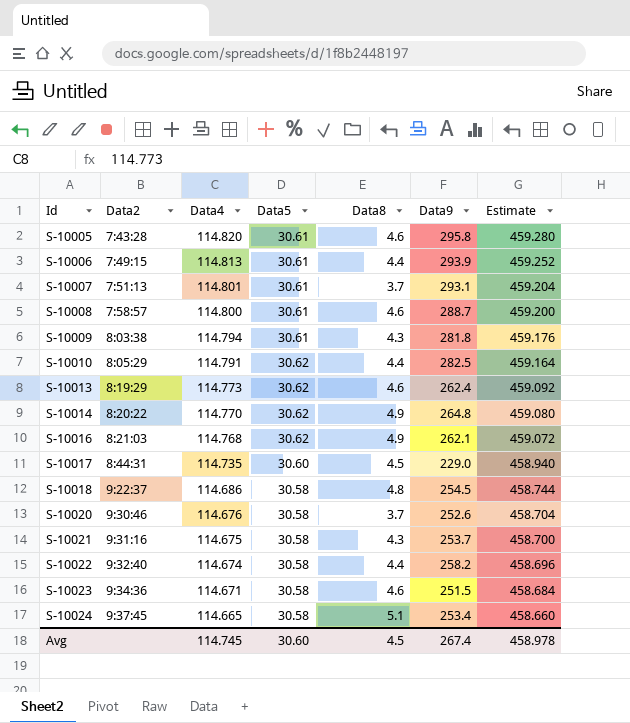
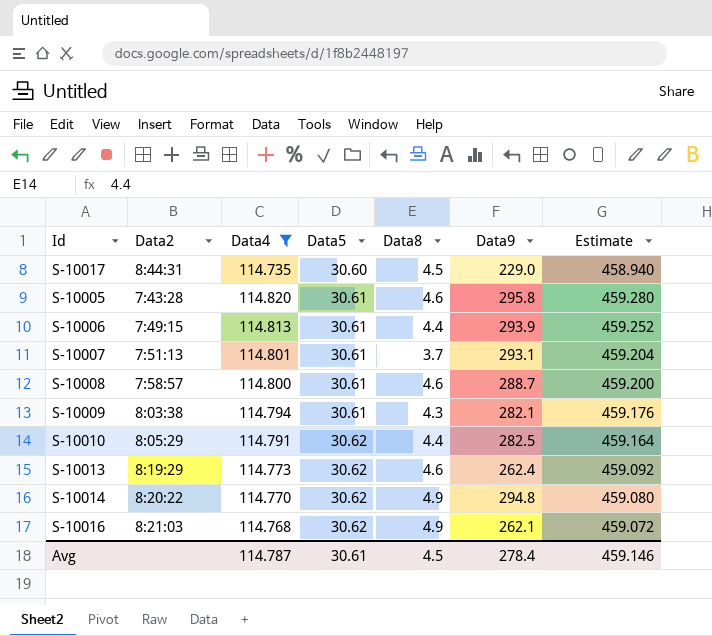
filter: none -> Data4 >= 114.735
row order: Id ascending -> Data5 ascending
S-10009 | Data9: 281.8 -> 282.1
S-10014 | Data9: 264.8 -> 294.8
Avg | Data4: 114.745 -> 114.787
Avg | Data5: 30.60 -> 30.61
Avg | Data9: 267.4 -> 278.4
Avg | Estimate: 458.978 -> 459.146

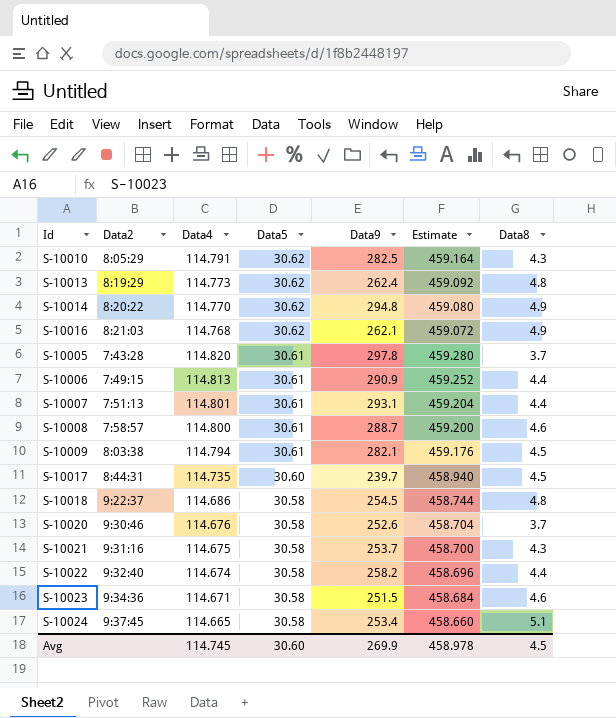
filter: Data4 >= 114.735 -> none
row order: Data5 ascending -> Data5 descending
column Data8 | position: 5 -> 7
S-10010 | Data8: 4.4 -> 4.3
S-10013 | Data8: 4.6 -> 4.8
S-10005 | Data9: 295.8 -> 297.8
S-10005 | Data8: 4.6 -> 3.7
S-10006 | Data9: 293.9 -> 290.9
S-10007 | Data8: 3.7 -> 4.4
S-10009 | Data8: 4.3 -> 4.5
S-10017 | Data9: 229.0 -> 239.7
Avg | Data4: 114.787 -> 114.745
Avg | Data5: 30.61 -> 30.60
Avg | Data9: 278.4 -> 269.9
Avg | Estimate: 459.146 -> 458.978

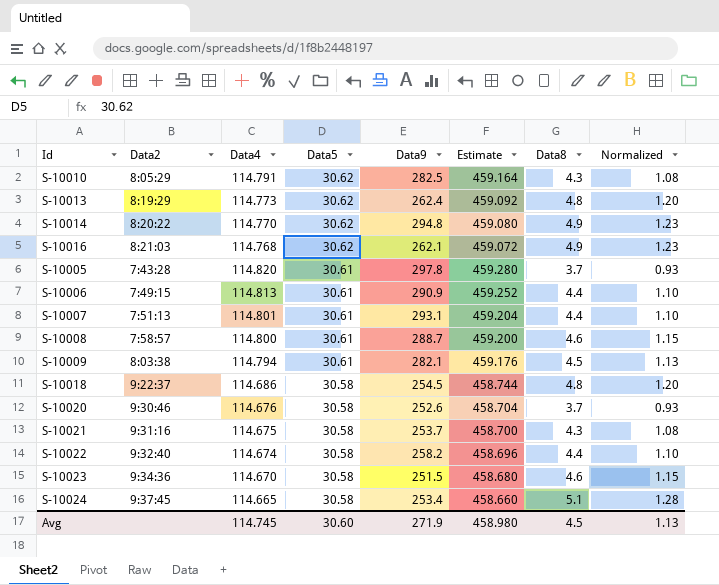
column Normalized | formula: none -> [Data8] * 0.25
row S-10017: 8:44:31 | 114.735 | 30.60 | 239.7 | 458.940 | 4.5 -> none
S-10023 | Data4: 114.671 -> 114.670
S-10023 | Estimate: 458.684 -> 458.680
Avg | Data9: 269.9 -> 271.9
Avg | Estimate: 458.978 -> 458.980

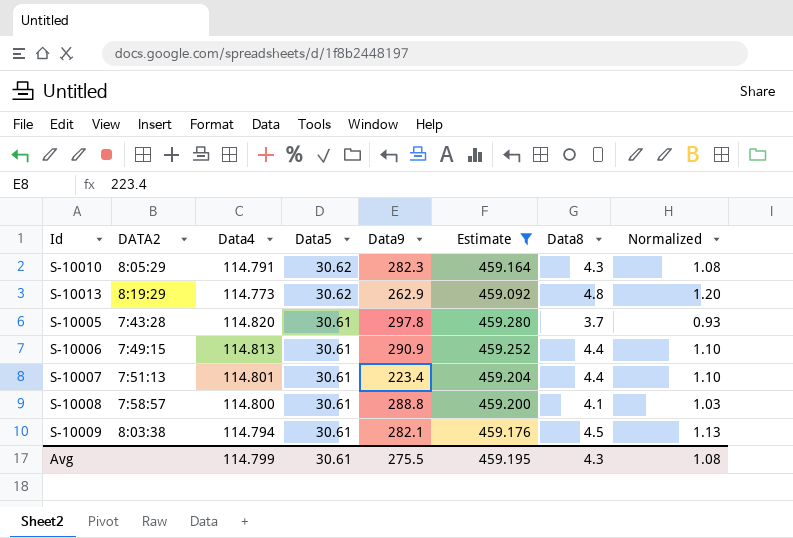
filter: none -> Estimate >= 459.092
column name: Data2 -> DATA2
S-10010 | Data9: 282.5 -> 282.3
S-10013 | Data9: 262.4 -> 262.9
S-10007 | Data9: 293.1 -> 223.4
S-10008 | Data9: 288.7 -> 288.8
S-10008 | Data8: 4.6 -> 4.1
S-10008 | Normalized: 1.15 -> 1.03
Avg | Data4: 114.745 -> 114.799
Avg | Data5: 30.60 -> 30.61
Avg | Data9: 271.9 -> 275.5
Avg | Estimate: 458.980 -> 459.195
Avg | Data8: 4.5 -> 4.3
Avg | Normalized: 1.13 -> 1.08

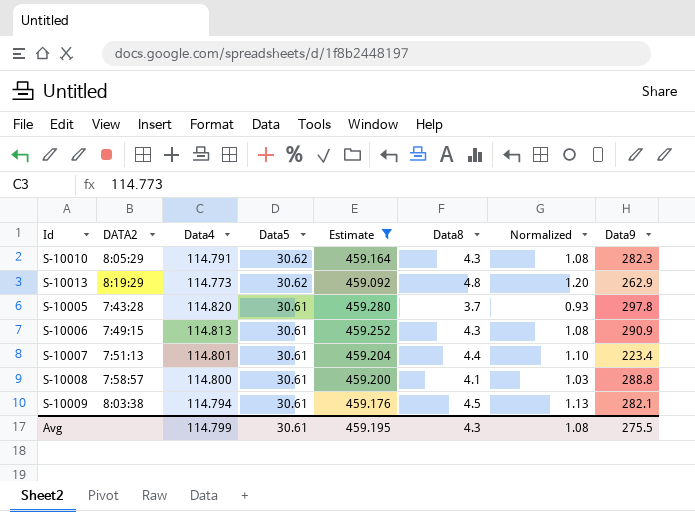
column Data9 | position: 5 -> 8
S-10006 | Data8: 4.4 -> 4.3
S-10006 | Normalized: 1.10 -> 1.08

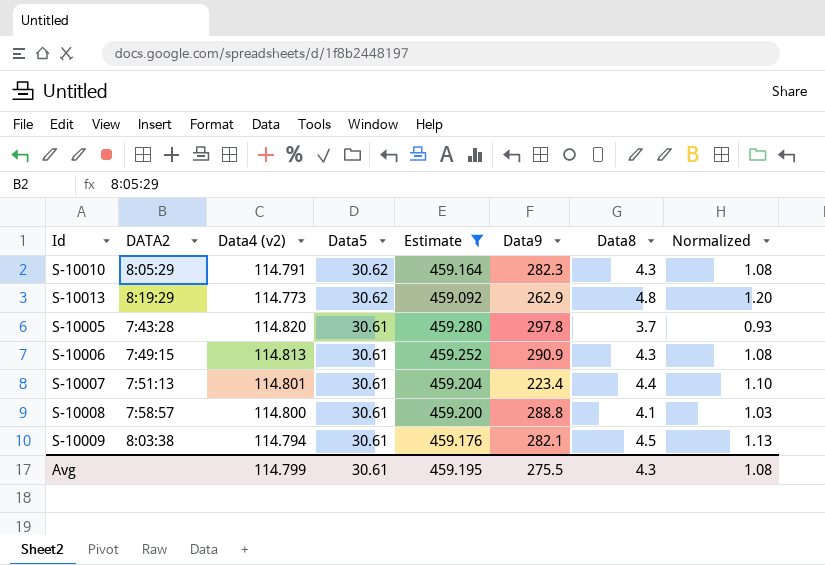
column name: Data4 -> Data4 (v2)
column Data9 | position: 8 -> 6

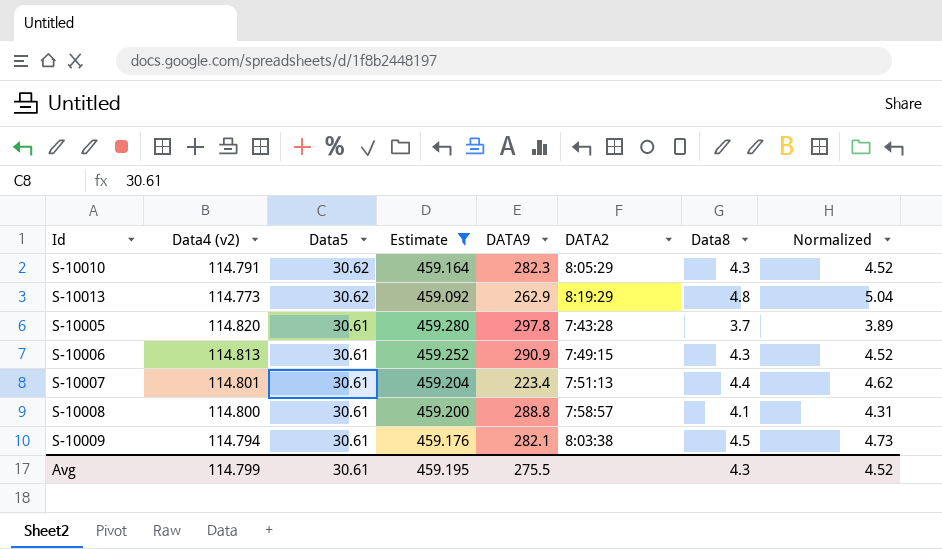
column name: Data9 -> DATA9
column DATA2 | position: 2 -> 6
column Normalized | formula: [Data8] * 0.25 -> [Data8] * 1.05
Avg | Normalized: 1.08 -> 4.52

